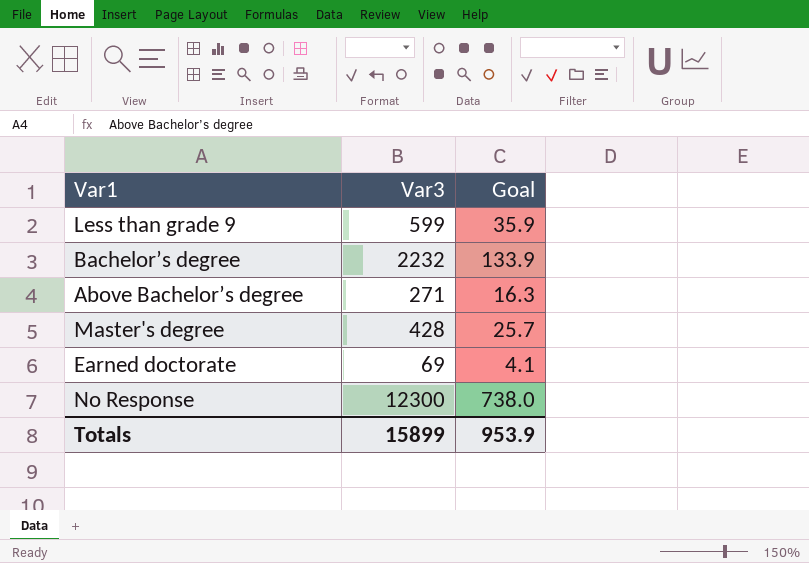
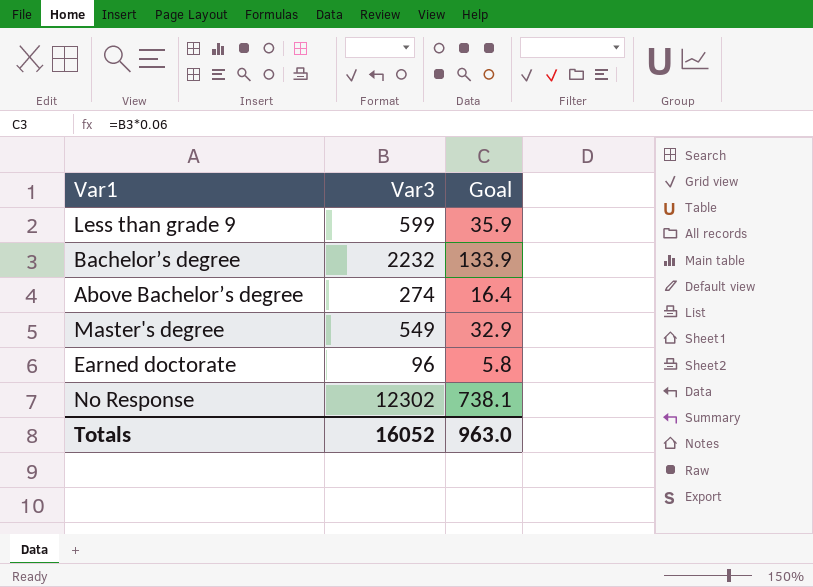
Above Bachelor’s degree | Var3: 271 -> 274
Above Bachelor’s degree | Goal: 16.3 -> 16.4
Master's degree | Var3: 428 -> 549
Master's degree | Goal: 25.7 -> 32.9
Earned doctorate | Var3: 69 -> 96
Earned doctorate | Goal: 4.1 -> 5.8
No Response | Var3: 12300 -> 12302
No Response | Goal: 738.0 -> 738.1
Totals | Var3: 15899 -> 16052
Totals | Goal: 953.9 -> 963.0

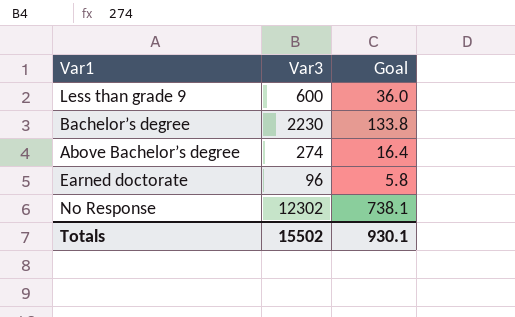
row Master's degree: 549 | 32.9 -> none
Less than grade 9 | Var3: 599 -> 600
Less than grade 9 | Goal: 35.9 -> 36.0
Bachelor’s degree | Var3: 2232 -> 2230
Bachelor’s degree | Goal: 133.9 -> 133.8
Totals | Var3: 16052 -> 15502
Totals | Goal: 963.0 -> 930.1

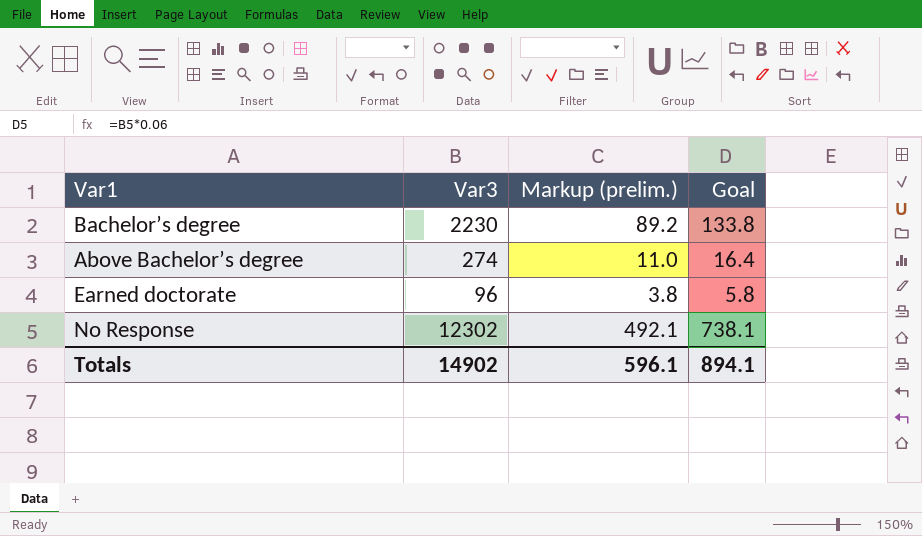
column Markup (prelim.) | formula: none -> [Var3] * 0.04
row Less than grade 9: 600 | 36.0 -> none
Totals | Var3: 15502 -> 14902
Totals | Goal: 930.1 -> 894.1

